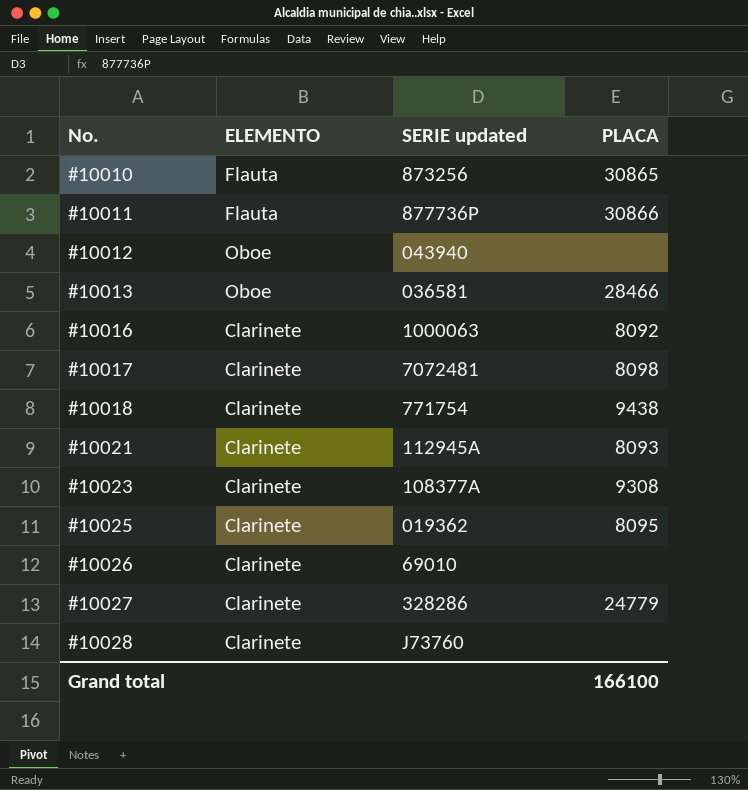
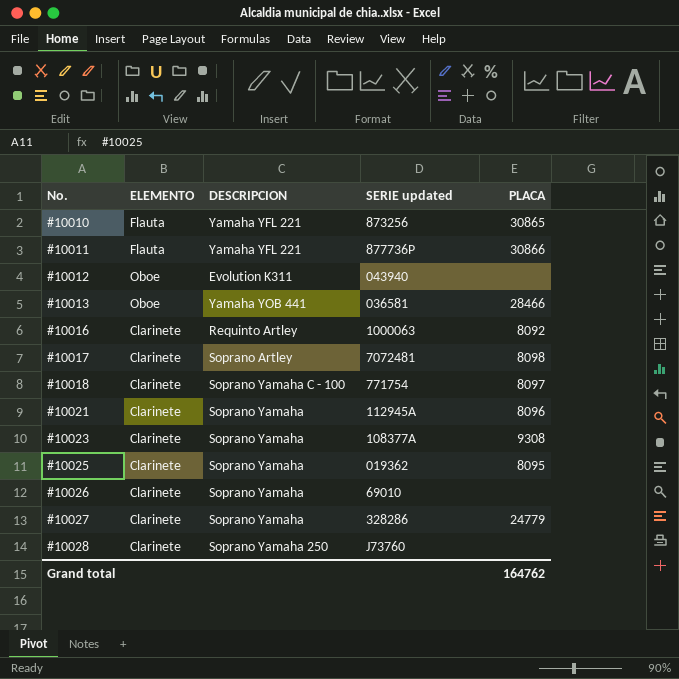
column DESCRIPCION | position: none -> 3
#10018 | PLACA: 9438 -> 8097
#10021 | PLACA: 8093 -> 8096
Grand total | PLACA: 166100 -> 164762

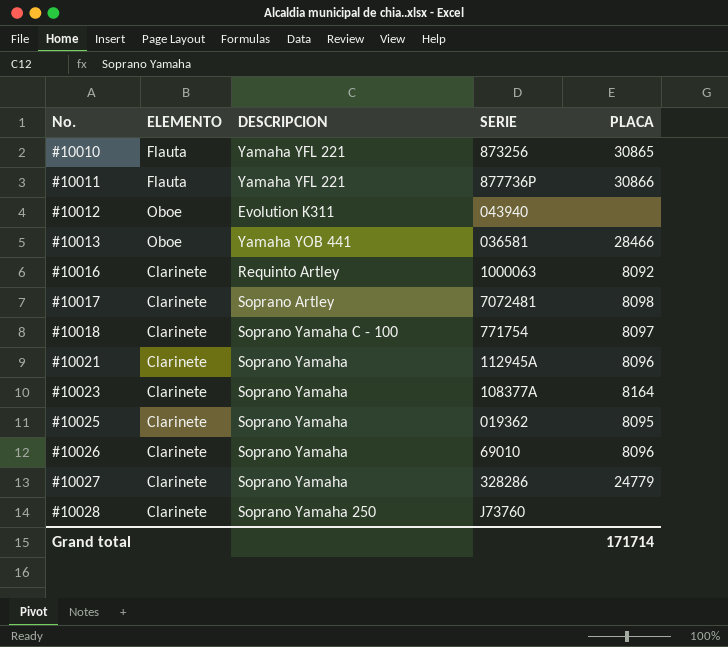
column name: SERIE updated -> SERIE
#10023 | PLACA: 9308 -> 8164
#10026 | PLACA: none -> 8096
Grand total | PLACA: 164762 -> 171714

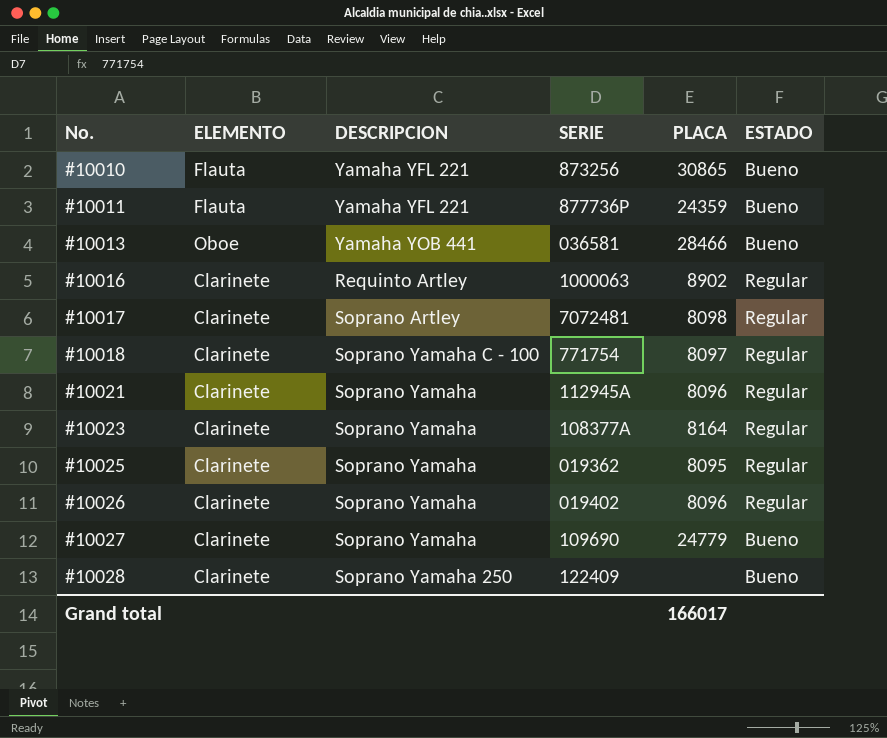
column ESTADO | position: none -> 6
row #10012: Oboe | Evolution K311 | 043940 | none -> none
#10011 | PLACA: 30866 -> 24359
#10016 | PLACA: 8092 -> 8902
#10026 | SERIE: 69010 -> 019402
#10027 | SERIE: 328286 -> 109690
#10028 | SERIE: J73760 -> 122409
Grand total | PLACA: 171714 -> 166017

